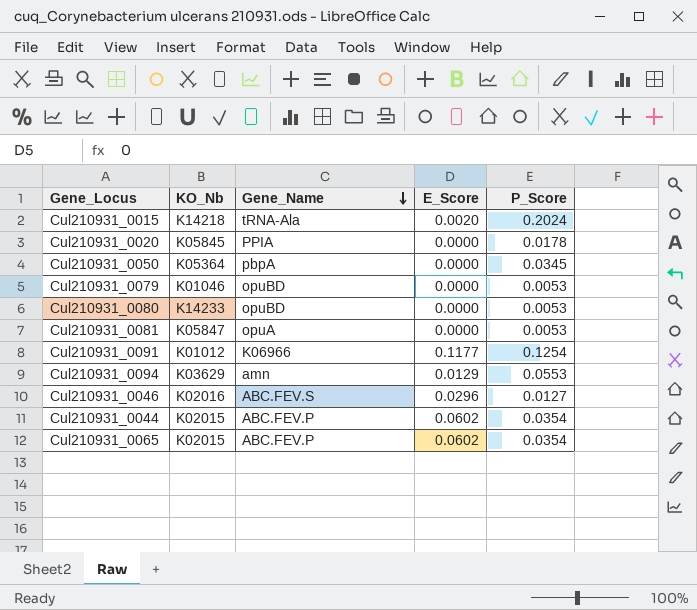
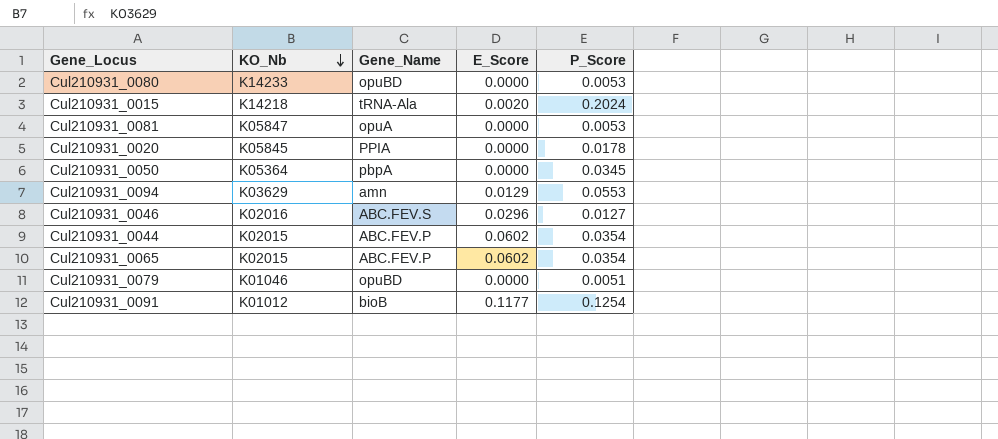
row order: Gene_Name descending -> KO_Nb descending
Cul210931_0079 | P_Score: 0.0053 -> 0.0051
Cul210931_0091 | Gene_Name: K06966 -> bioB

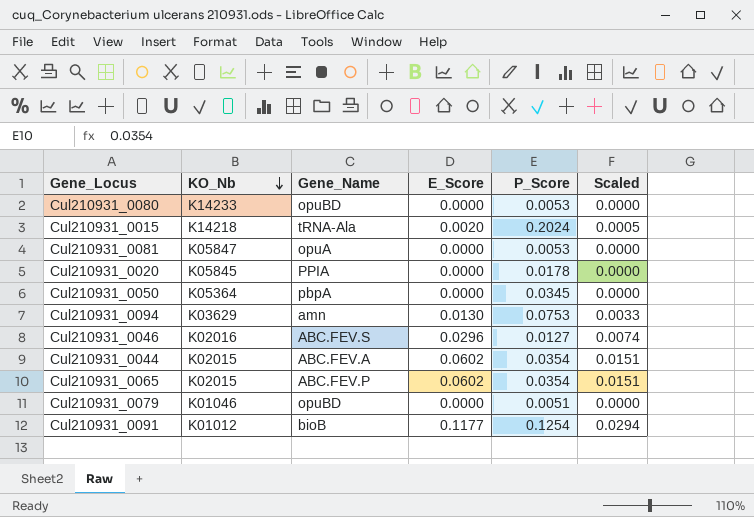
column Scaled | formula: none -> [E_Score] * 0.25
Cul210931_0094 | E_Score: 0.0129 -> 0.0130
Cul210931_0094 | P_Score: 0.0553 -> 0.0753
Cul210931_0044 | Gene_Name: ABC.FEV.P -> ABC.FEV.A

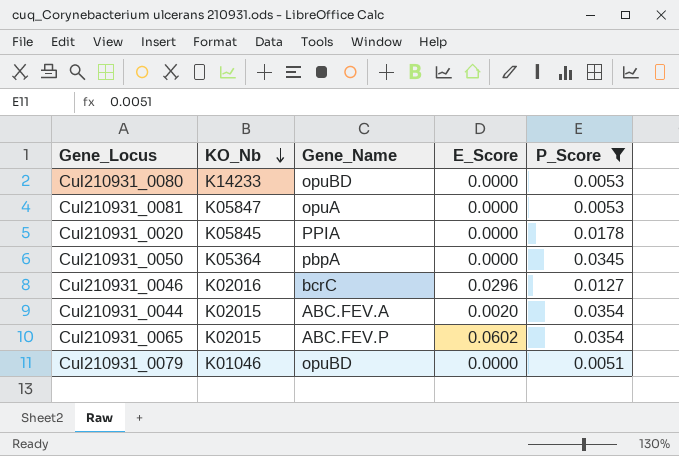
filter: none -> P_Score <= 0.0354
column Scaled | formula: [E_Score] * 0.25 -> none
Cul210931_0046 | Gene_Name: ABC.FEV.S -> bcrC
Cul210931_0044 | E_Score: 0.0602 -> 0.0020

